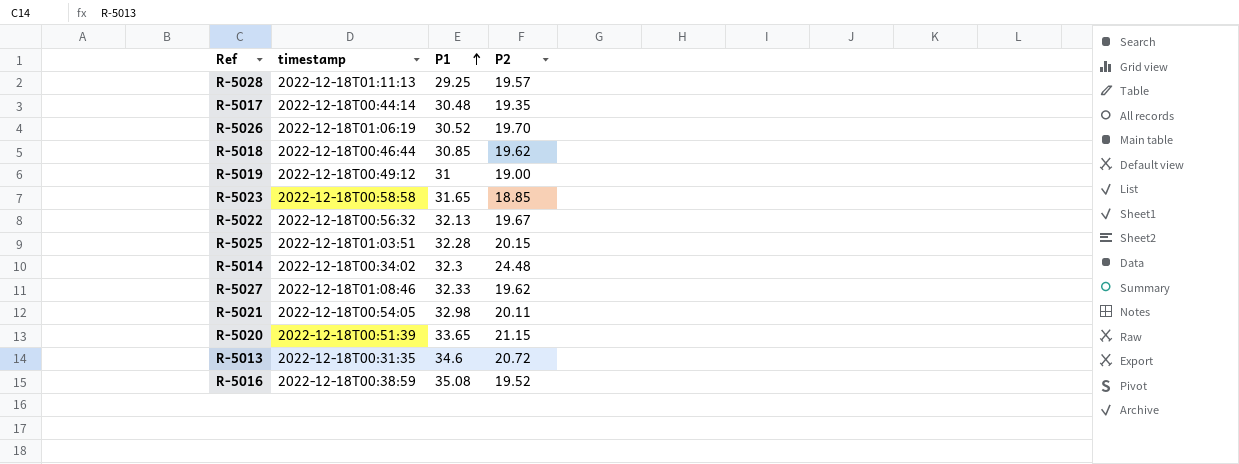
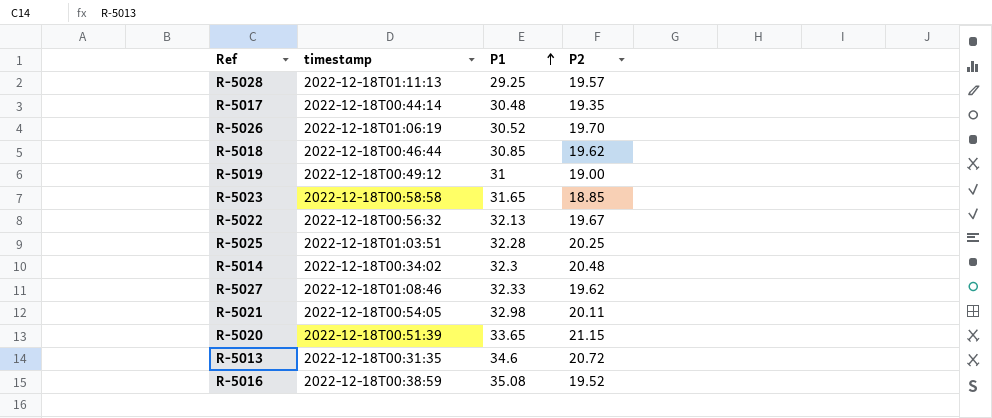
R-5025 | P2: 20.15 -> 20.25
R-5014 | P2: 24.48 -> 20.48

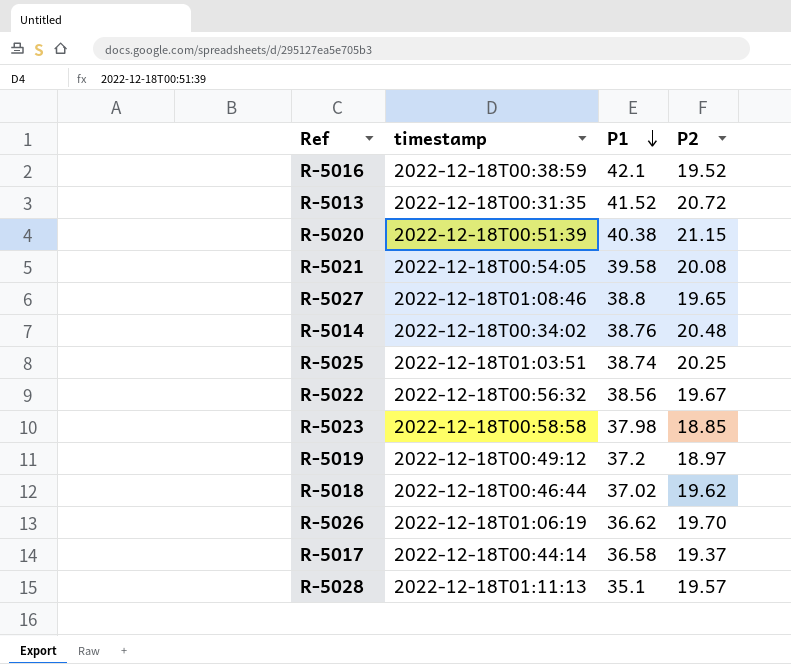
row order: P1 ascending -> P1 descending
R-5016 | P1: 35.08 -> 42.1
R-5013 | P1: 34.6 -> 41.52
R-5020 | P1: 33.65 -> 40.38
R-5021 | P1: 32.98 -> 39.58
R-5021 | P2: 20.11 -> 20.08
R-5027 | P1: 32.33 -> 38.8
R-5027 | P2: 19.62 -> 19.65
R-5014 | P1: 32.3 -> 38.76
R-5025 | P1: 32.28 -> 38.74
R-5022 | P1: 32.13 -> 38.56
R-5023 | P1: 31.65 -> 37.98
R-5019 | P1: 31 -> 37.2
R-5019 | P2: 19.00 -> 18.97
R-5018 | P1: 30.85 -> 37.02
R-5026 | P1: 30.52 -> 36.62
R-5017 | P1: 30.48 -> 36.58
R-5017 | P2: 19.35 -> 19.37
R-5028 | P1: 29.25 -> 35.1

